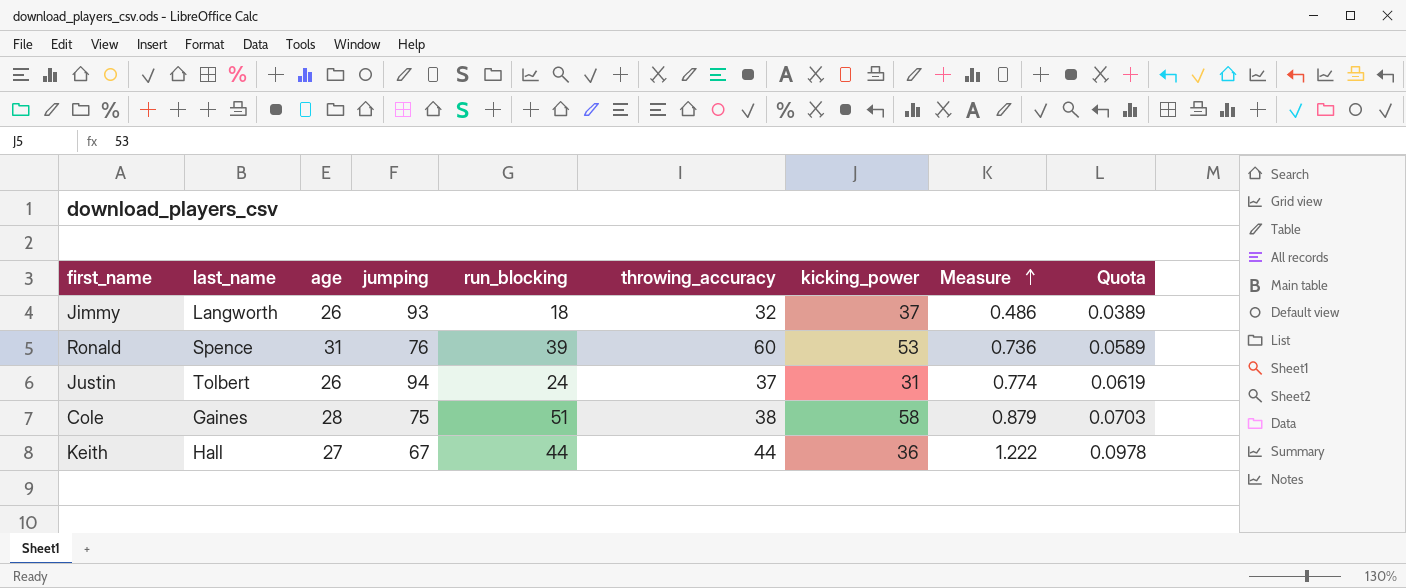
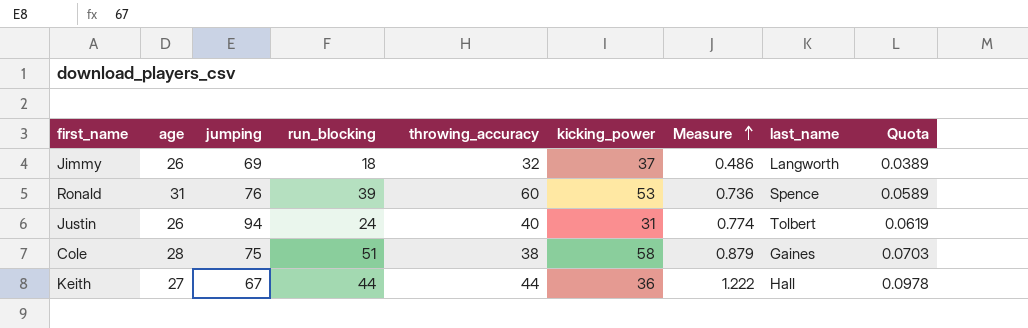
column last_name | position: 2 -> 8
Jimmy | jumping: 93 -> 69
Justin | throwing_accuracy: 37 -> 40

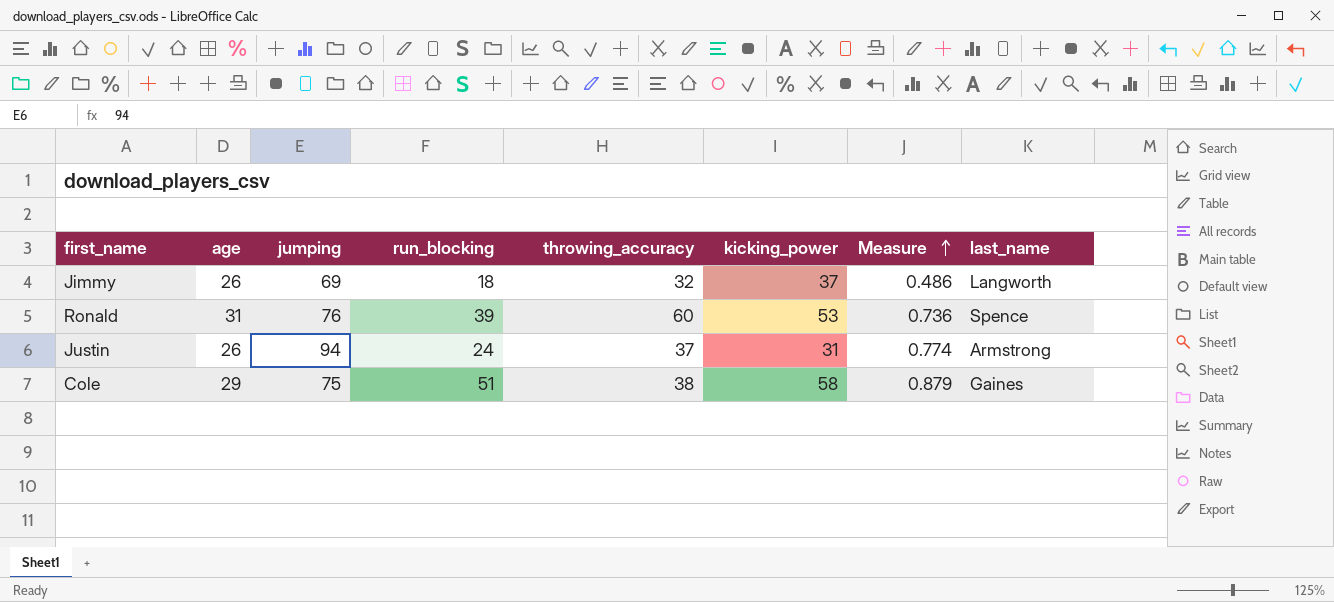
column Quota | formula: [Measure] * 0.08 -> none
row Keith: 27 | 67 | 44 | 44 | 36 | 1.222 | Hall | 0.0978 -> none
Justin | throwing_accuracy: 40 -> 37
Justin | last_name: Tolbert -> Armstrong
Cole | age: 28 -> 29

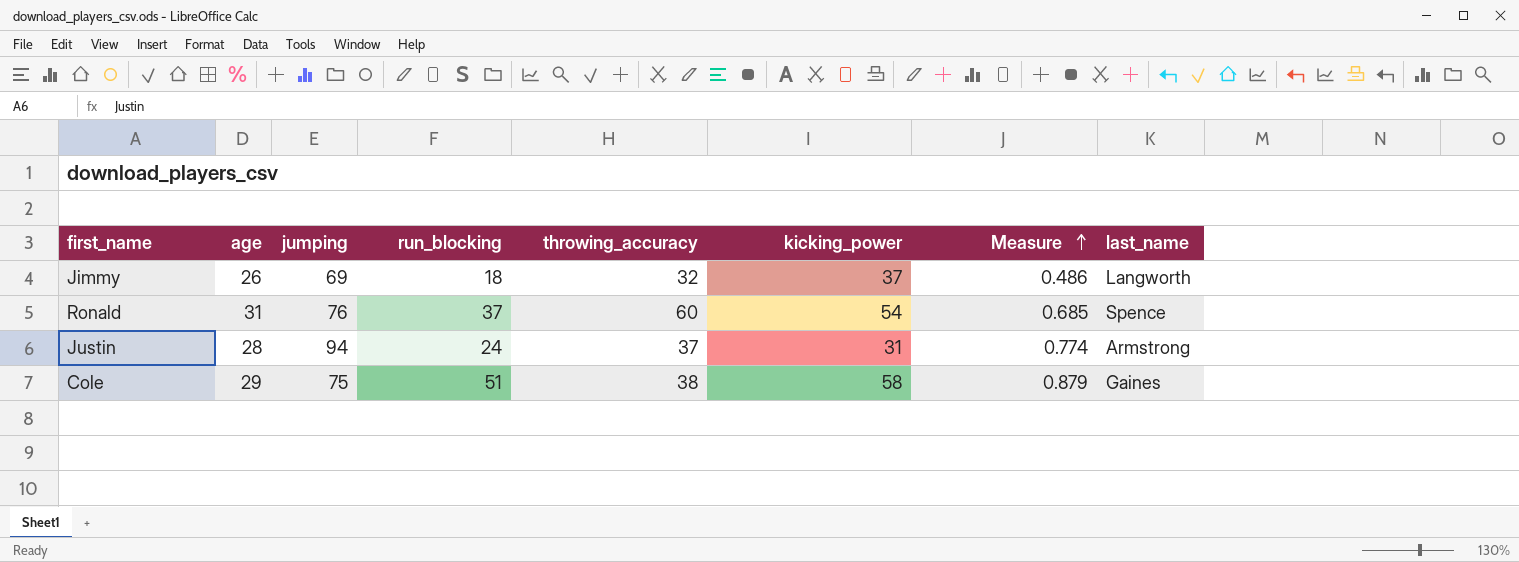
Ronald | run_blocking: 39 -> 37
Ronald | kicking_power: 53 -> 54
Ronald | Measure: 0.736 -> 0.685
Justin | age: 26 -> 28

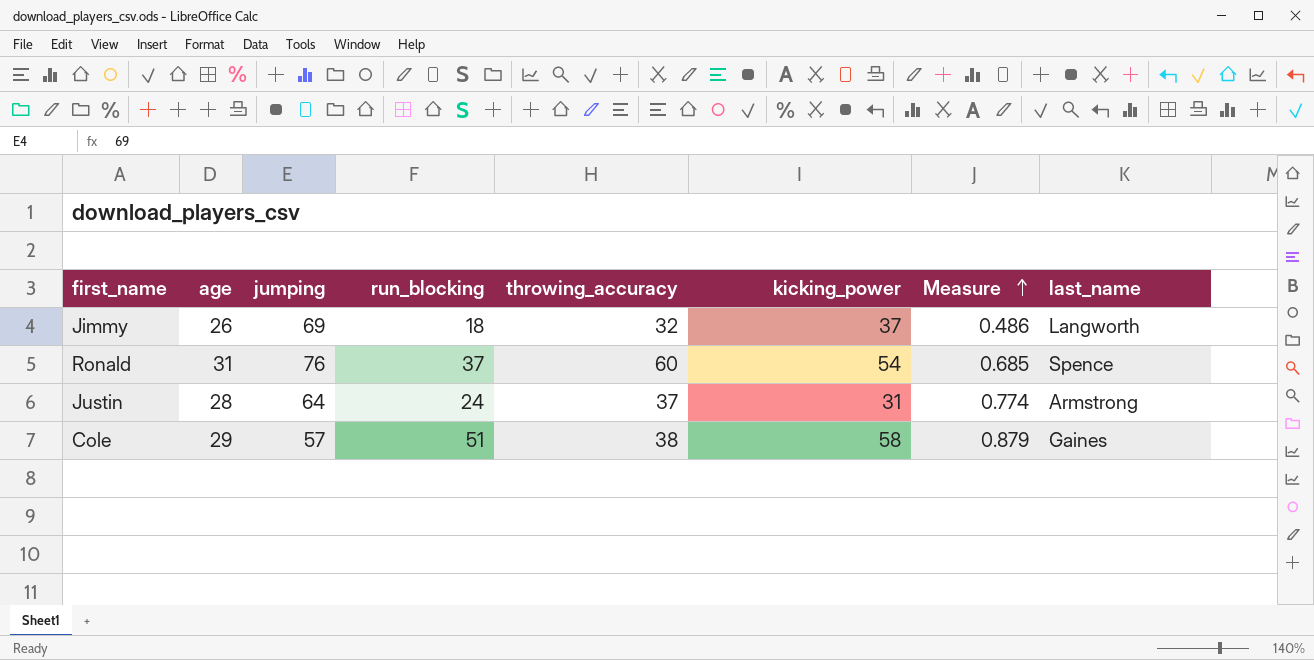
Justin | jumping: 94 -> 64
Cole | jumping: 75 -> 57

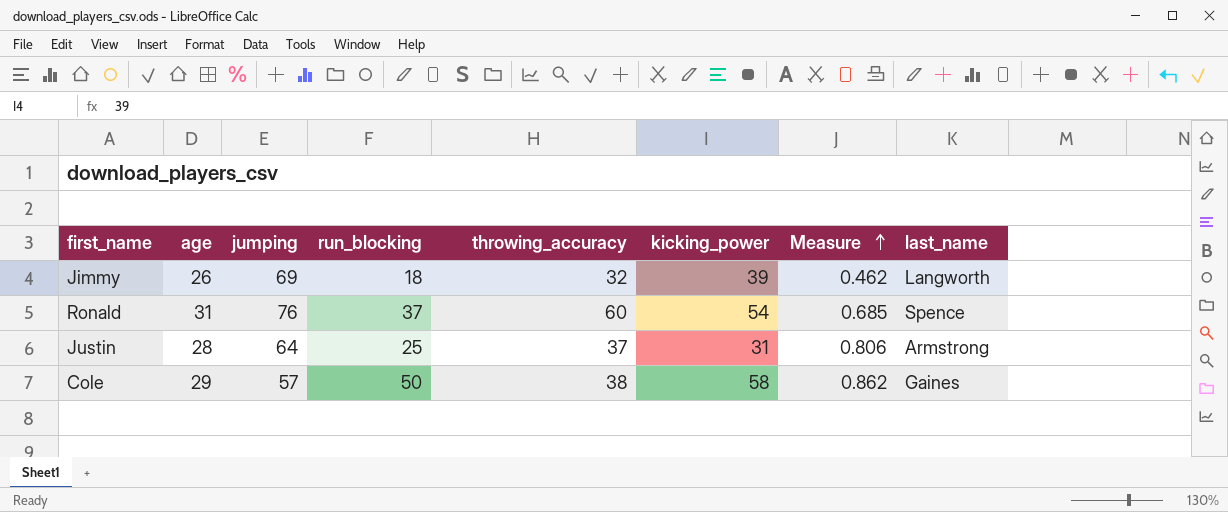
Jimmy | kicking_power: 37 -> 39
Jimmy | Measure: 0.486 -> 0.462
Justin | run_blocking: 24 -> 25
Justin | Measure: 0.774 -> 0.806
Cole | run_blocking: 51 -> 50
Cole | Measure: 0.879 -> 0.862

